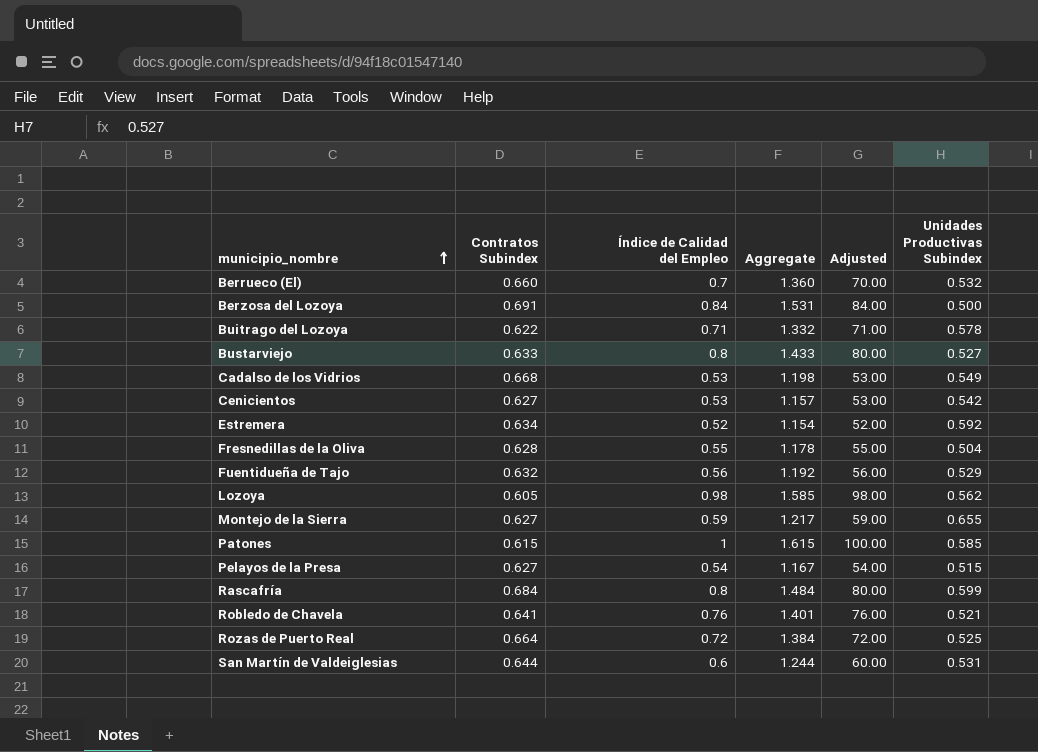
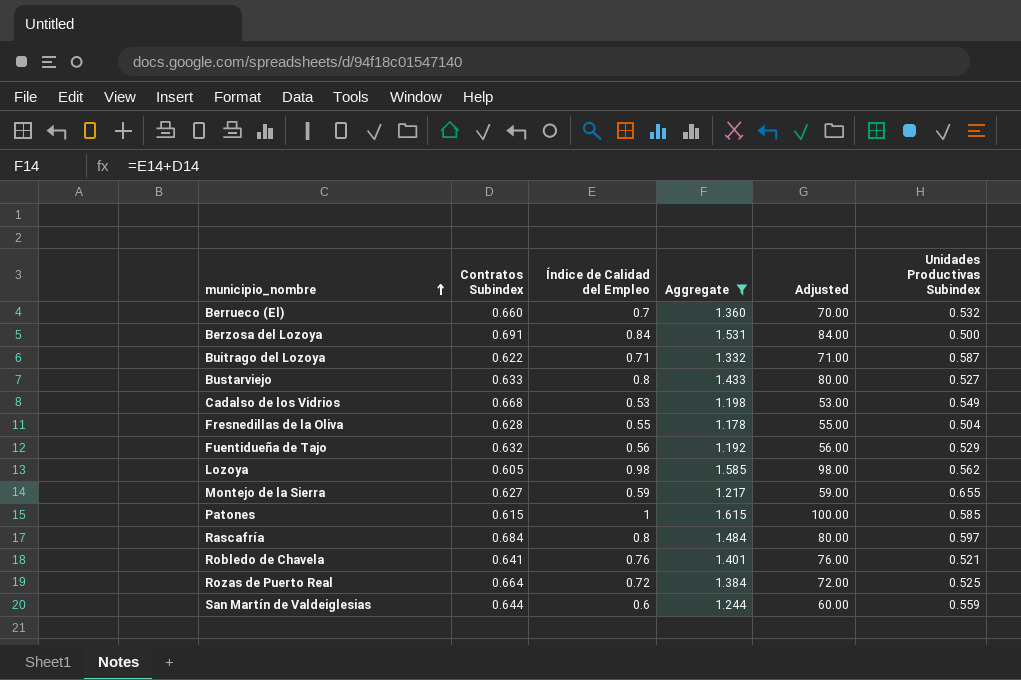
filter: none -> Aggregate >= 1.178
Buitrago del Lozoya | Unidades Productivas Subindex: 0.578 -> 0.587
Rascafría | Unidades Productivas Subindex: 0.599 -> 0.597
San Martín de Valdeiglesias | Unidades Productivas Subindex: 0.531 -> 0.559

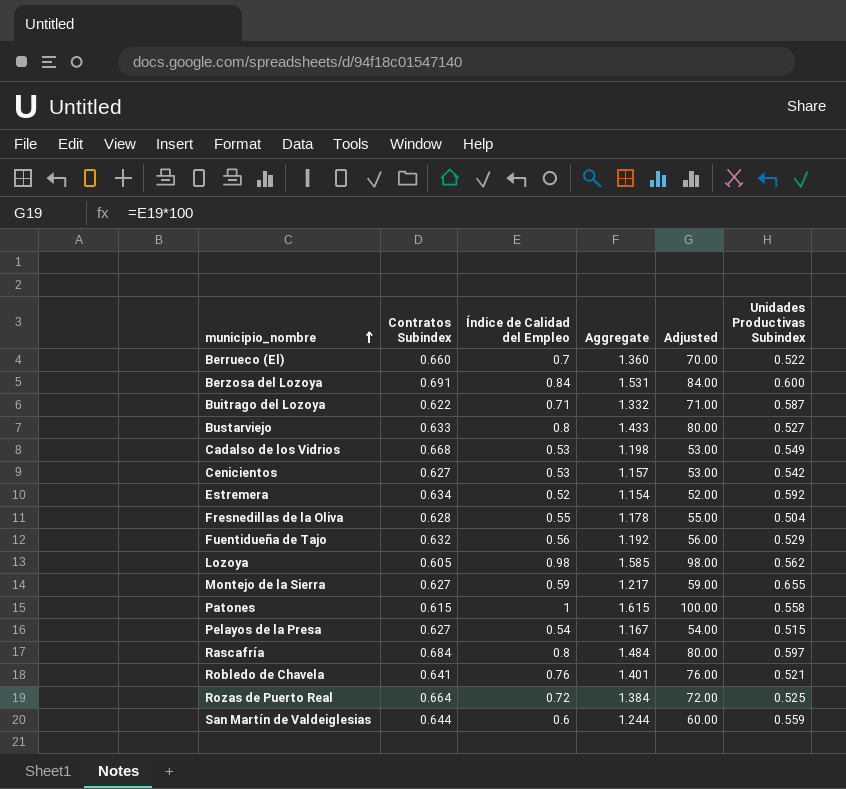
filter: Aggregate >= 1.178 -> none
Berrueco (El) | Unidades Productivas Subindex: 0.532 -> 0.522
Berzosa del Lozoya | Unidades Productivas Subindex: 0.500 -> 0.600
Patones | Unidades Productivas Subindex: 0.585 -> 0.558

